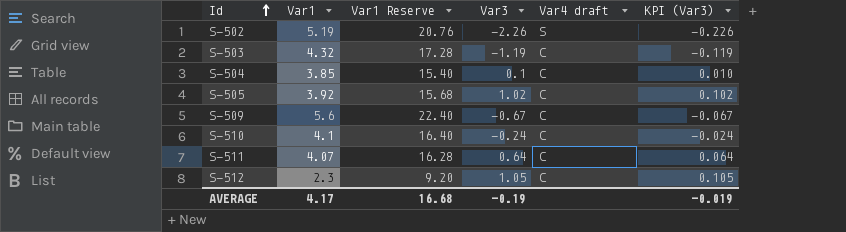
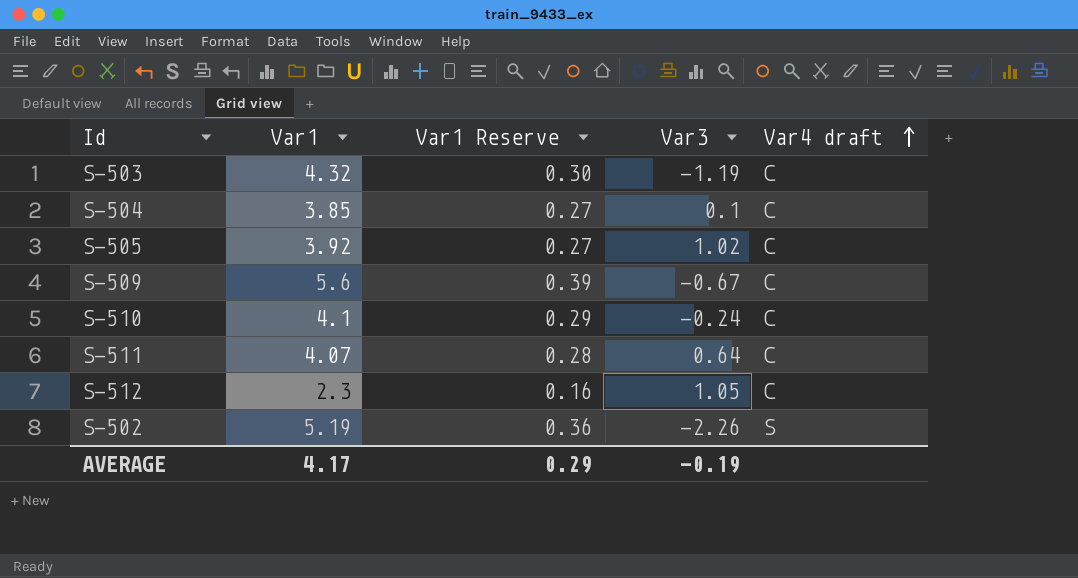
row order: Id ascending -> Var4 draft ascending
column KPI (Var3) | formula: [Var3] * 0.1 -> none
column Var1 Reserve | formula: [Var1] * 4 -> [Var1] * 0.07
AVERAGE | Var1 Reserve: 16.68 -> 0.29

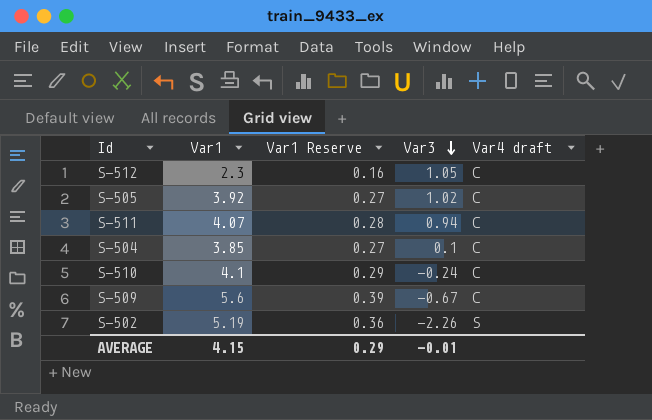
row order: Var4 draft ascending -> Var3 descending
row S-503: 4.32 | 0.30 | -1.19 | C -> none
S-511 | Var3: 0.64 -> 0.94
AVERAGE | Var1: 4.17 -> 4.15
AVERAGE | Var3: -0.19 -> -0.01

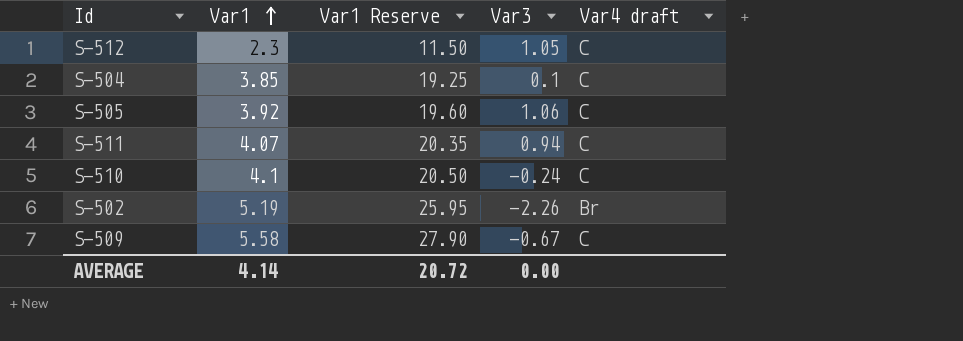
row order: Var3 descending -> Var1 ascending
column Var1 Reserve | formula: [Var1] * 0.07 -> [Var1] * 5
S-505 | Var3: 1.02 -> 1.06
S-502 | Var4 draft: S -> Br
S-509 | Var1: 5.6 -> 5.58
AVERAGE | Var1: 4.15 -> 4.14
AVERAGE | Var1 Reserve: 0.29 -> 20.72
AVERAGE | Var3: -0.01 -> 0.00

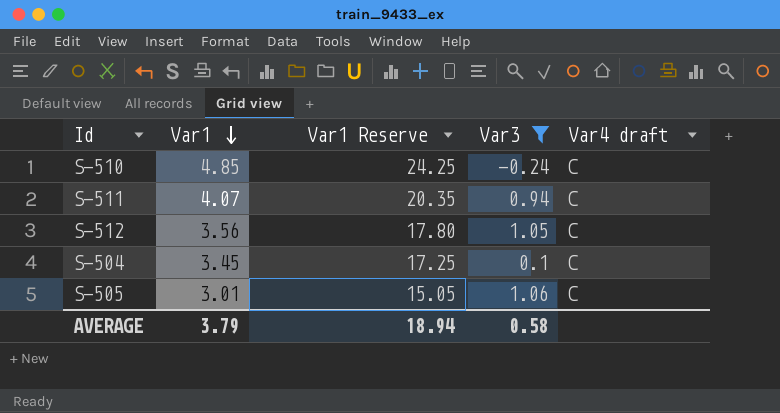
filter: none -> Var3 >= -0.24
row order: Var1 ascending -> Var1 descending
S-510 | Var1: 4.1 -> 4.85
S-510 | Var1 Reserve: 20.50 -> 24.25
S-512 | Var1: 2.3 -> 3.56
S-512 | Var1 Reserve: 11.50 -> 17.80
S-504 | Var1: 3.85 -> 3.45
S-504 | Var1 Reserve: 19.25 -> 17.25
S-505 | Var1: 3.92 -> 3.01
S-505 | Var1 Reserve: 19.60 -> 15.05
AVERAGE | Var1: 4.14 -> 3.79
AVERAGE | Var1 Reserve: 20.72 -> 18.94
AVERAGE | Var3: 0.00 -> 0.58

